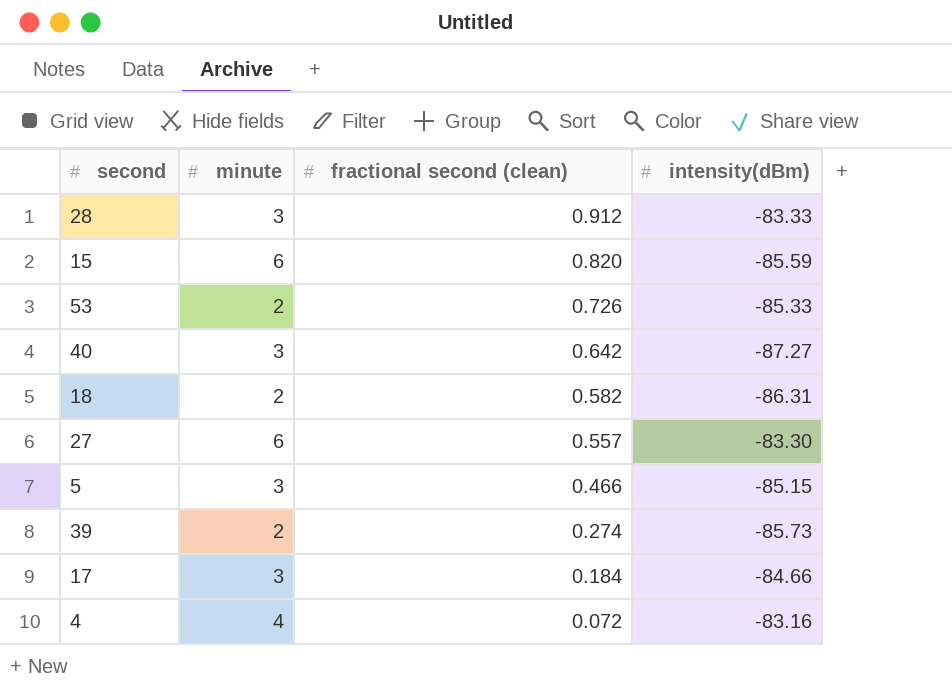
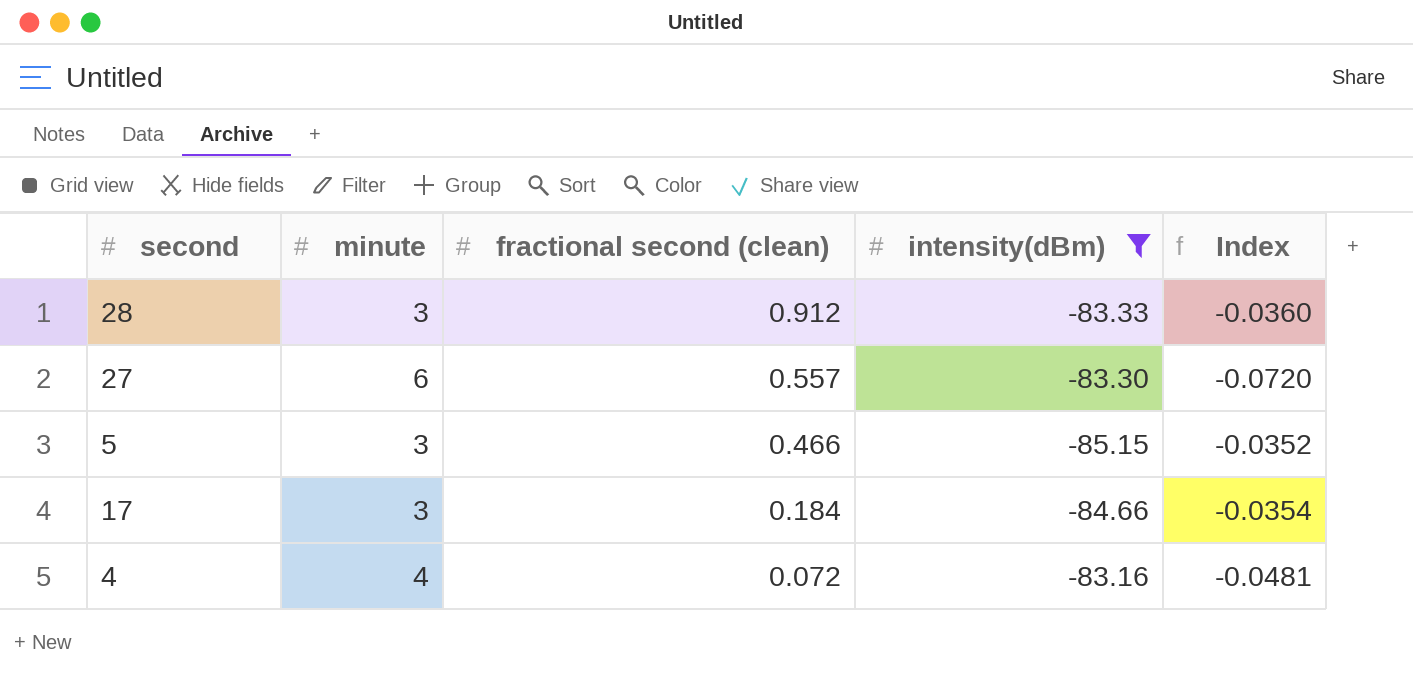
filter: none -> intensity(dBm) >= -85.15
column Index | formula: none -> [minute] / [intensity(dBm)]

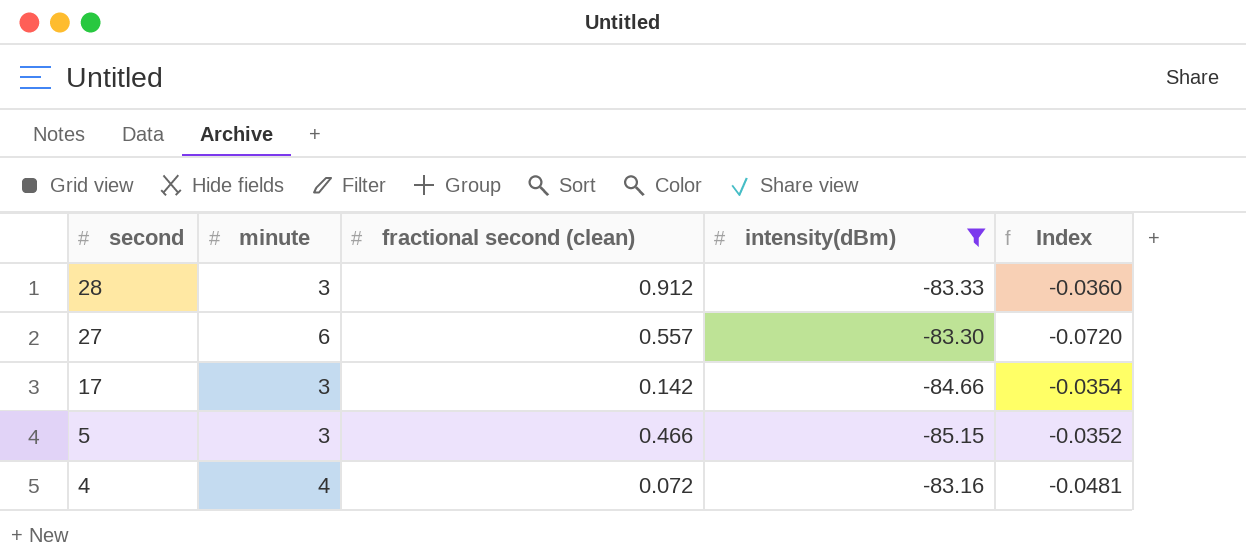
row order: fractional second (clean) descending -> second descending
17 | fractional second (clean): 0.184 -> 0.142

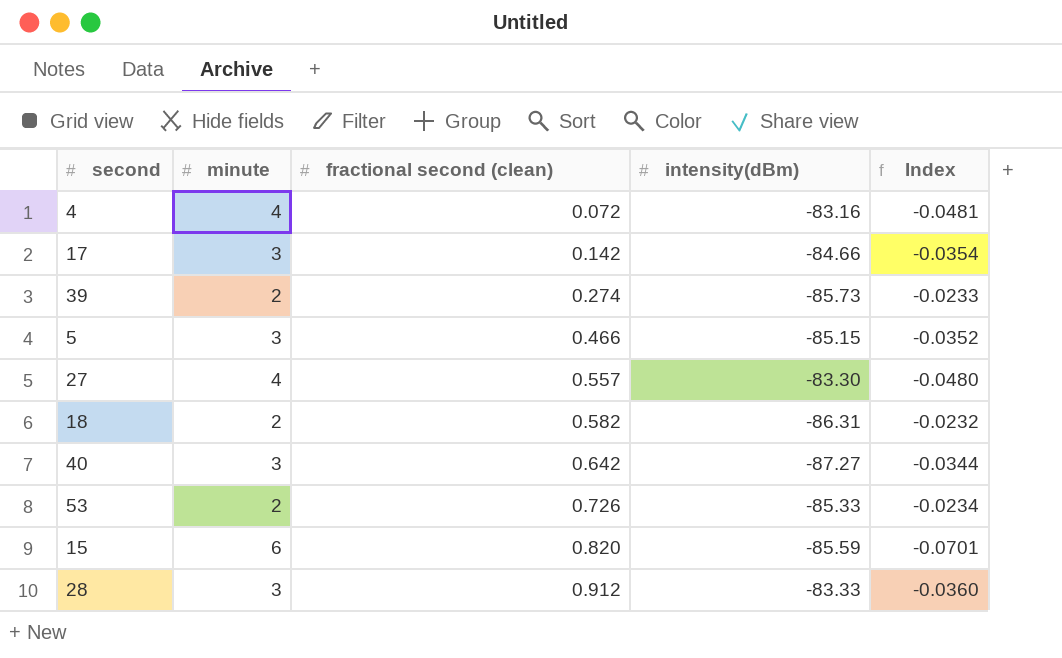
filter: intensity(dBm) >= -85.15 -> none
row order: second descending -> fractional second (clean) ascending
27 | minute: 6 -> 4
27 | Index: -0.0720 -> -0.0480

